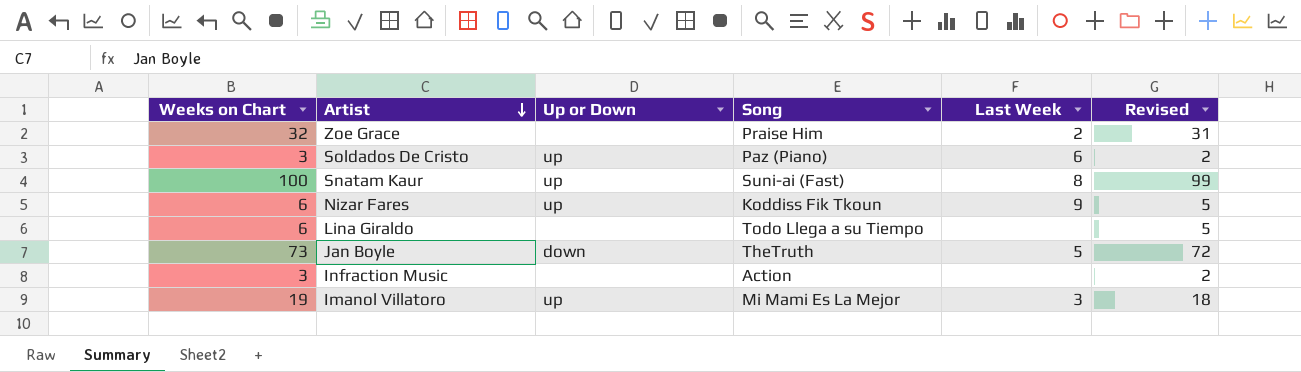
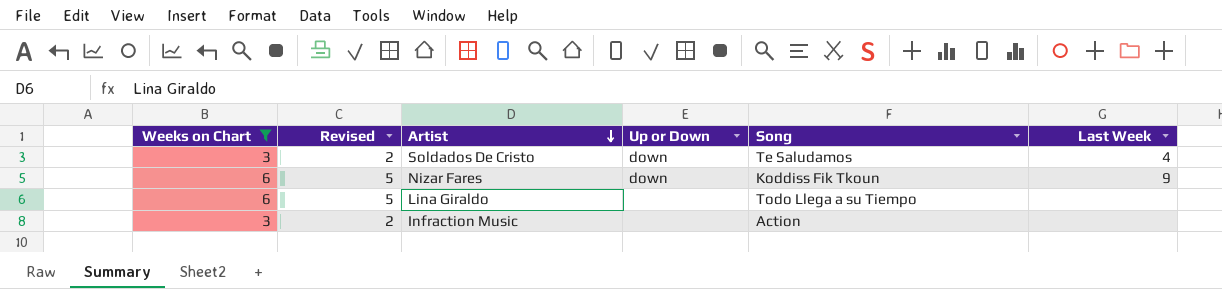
filter: none -> Weeks on Chart <= 6
column Revised | position: 6 -> 2
Soldados De Cristo | Up or Down: up -> down
Soldados De Cristo | Song: Paz (Piano) -> Te Saludamos
Soldados De Cristo | Last Week: 6 -> 4
Nizar Fares | Up or Down: up -> down

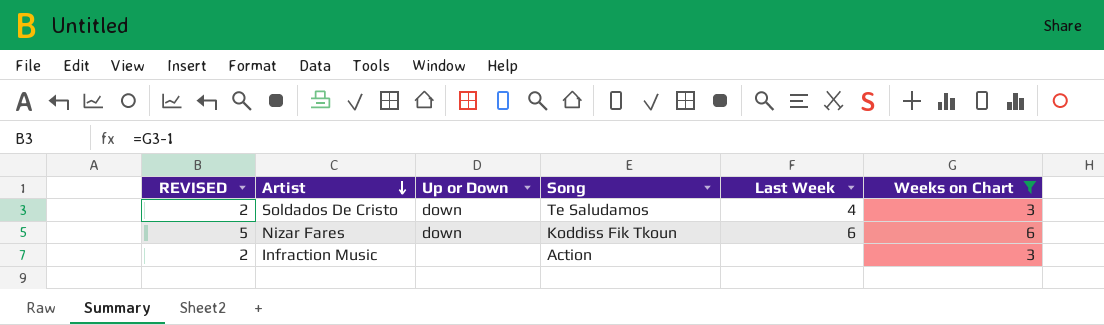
column name: Revised -> REVISED
column Weeks on Chart | position: 1 -> 6
row Lina Giraldo: 6 | 5 | none | Todo Llega a su Tiempo | none -> none
Nizar Fares | Last Week: 9 -> 6

